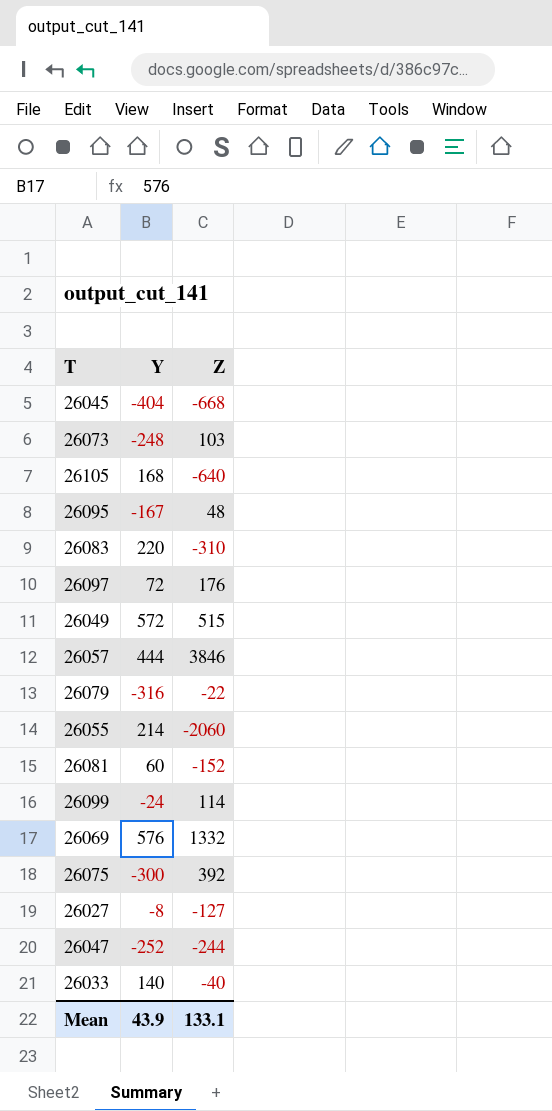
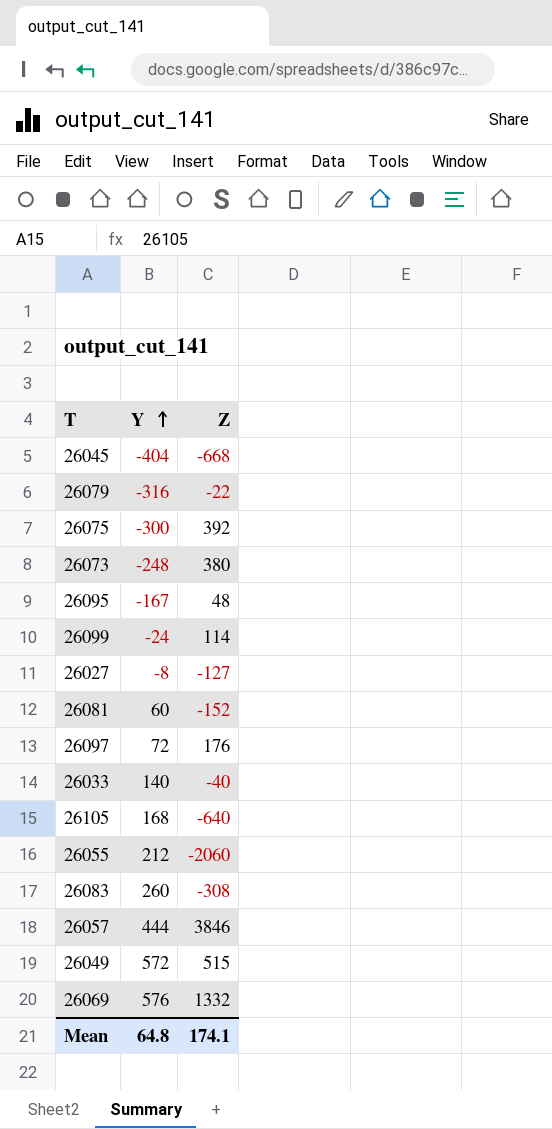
row order: none -> Y ascending
row 26047: -252 | -244 -> none
26073 | Z: 103 -> 380
26055 | Y: 214 -> 212
26083 | Y: 220 -> 260
26083 | Z: -310 -> -308
Mean | Y: 43.9 -> 64.8
Mean | Z: 133.1 -> 174.1

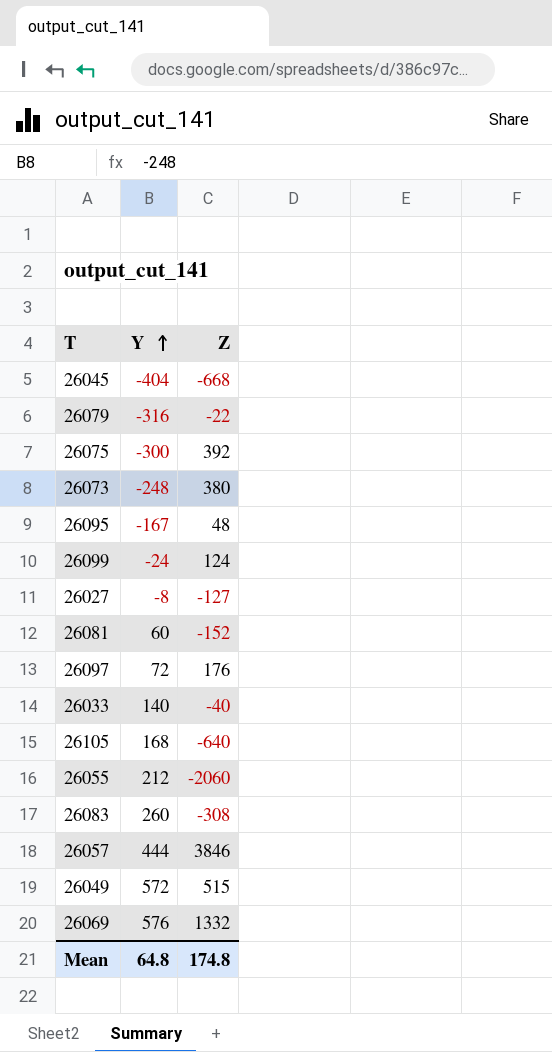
26099 | Z: 114 -> 124
Mean | Z: 174.1 -> 174.8

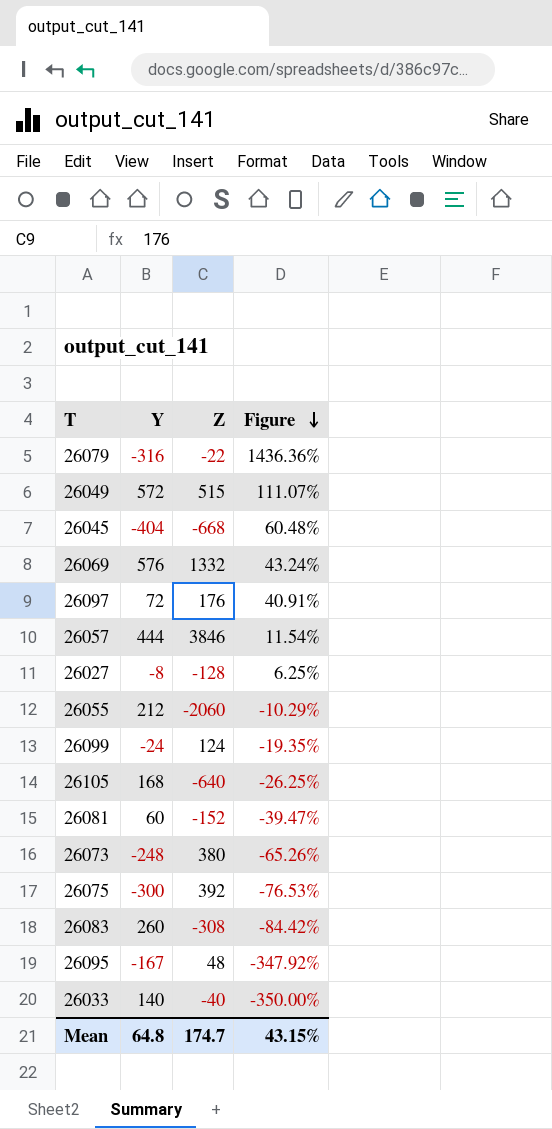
row order: Y ascending -> Figure descending
column Figure | formula: none -> [Y] / [Z]
26027 | Z: -127 -> -128
Mean | Z: 174.8 -> 174.7

